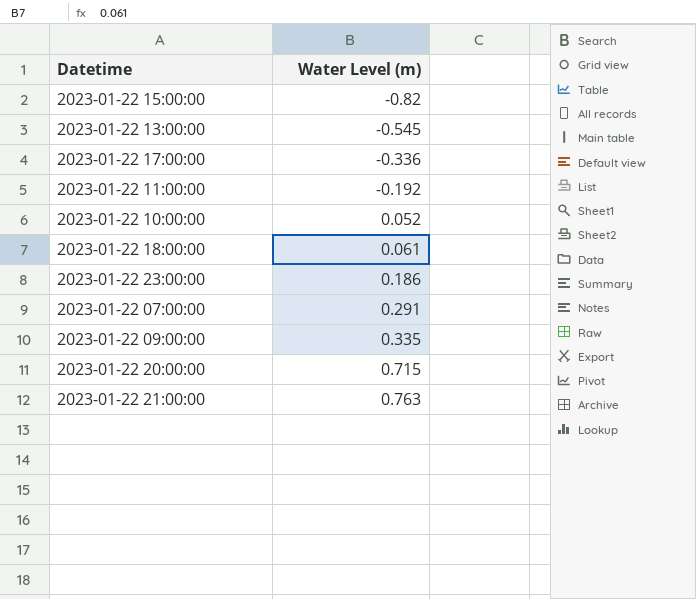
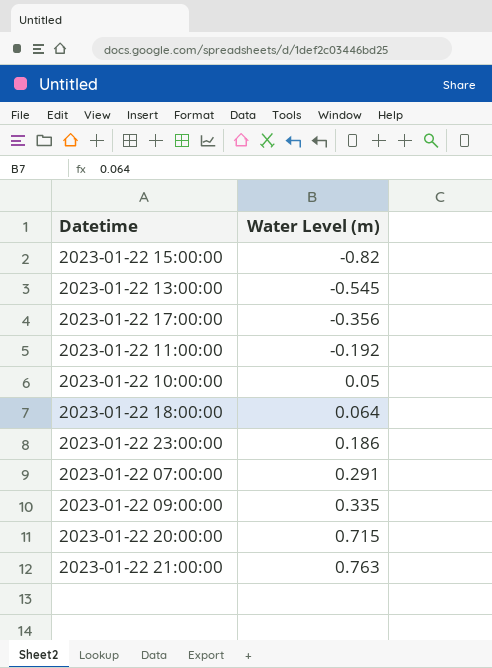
2023-01-22 17:00:00 | Water Level (m): -0.336 -> -0.356
2023-01-22 10:00:00 | Water Level (m): 0.052 -> 0.05
2023-01-22 18:00:00 | Water Level (m): 0.061 -> 0.064

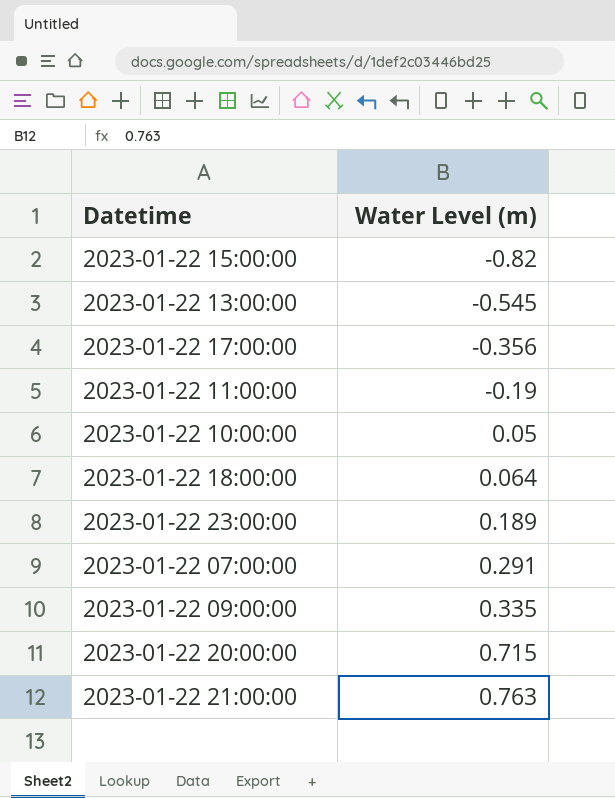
2023-01-22 11:00:00 | Water Level (m): -0.192 -> -0.19
2023-01-22 23:00:00 | Water Level (m): 0.186 -> 0.189

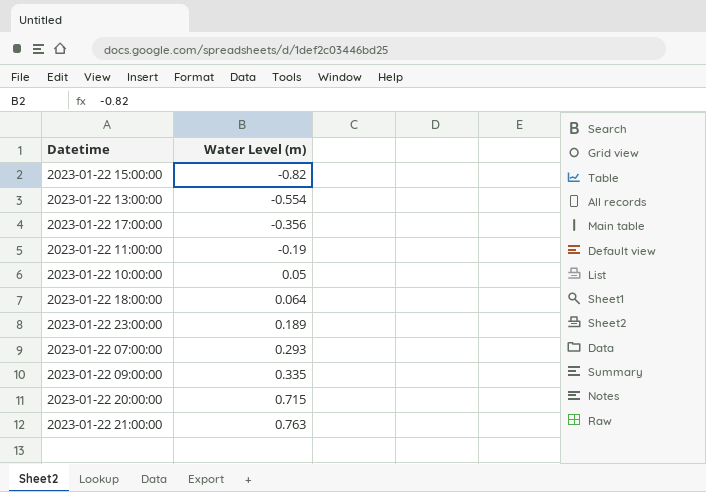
2023-01-22 13:00:00 | Water Level (m): -0.545 -> -0.554
2023-01-22 07:00:00 | Water Level (m): 0.291 -> 0.293

